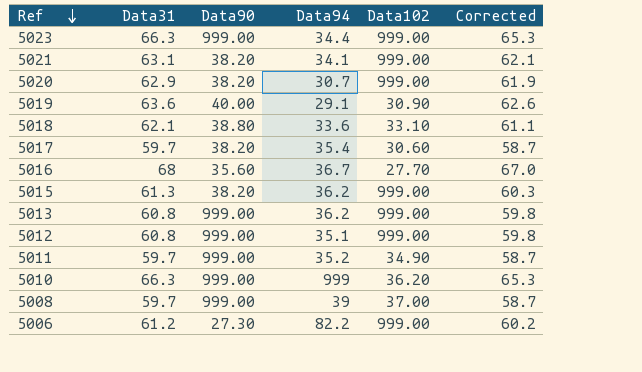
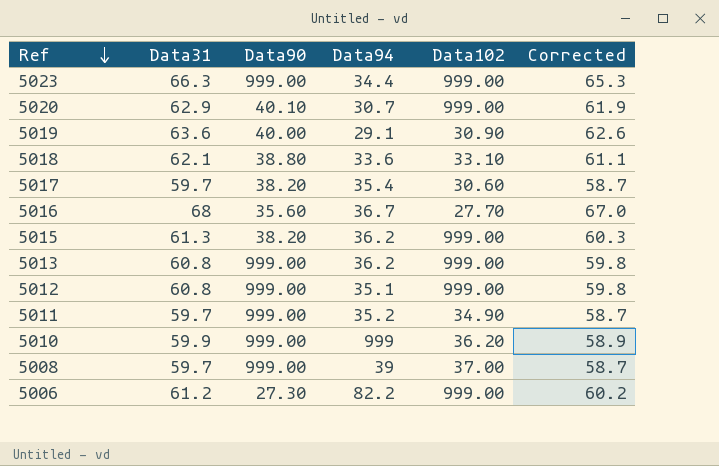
row 5021: 63.1 | 38.20 | 34.1 | 999.00 | 62.1 -> none
5020 | Data90: 38.20 -> 40.10
5010 | Data31: 66.3 -> 59.9
5010 | Corrected: 65.3 -> 58.9

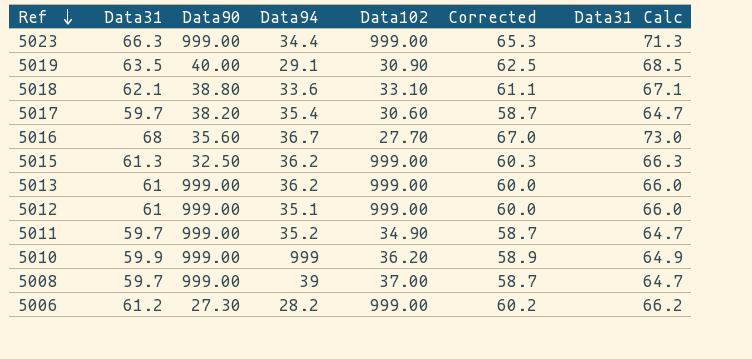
column Data31 Calc | formula: none -> [Data31] + 5
row 5020: 62.9 | 40.10 | 30.7 | 999.00 | 61.9 -> none
5019 | Data31: 63.6 -> 63.5
5019 | Corrected: 62.6 -> 62.5
5015 | Data90: 38.20 -> 32.50
5013 | Data31: 60.8 -> 61
5013 | Corrected: 59.8 -> 60.0
5012 | Data31: 60.8 -> 61
5012 | Corrected: 59.8 -> 60.0
5006 | Data94: 82.2 -> 28.2

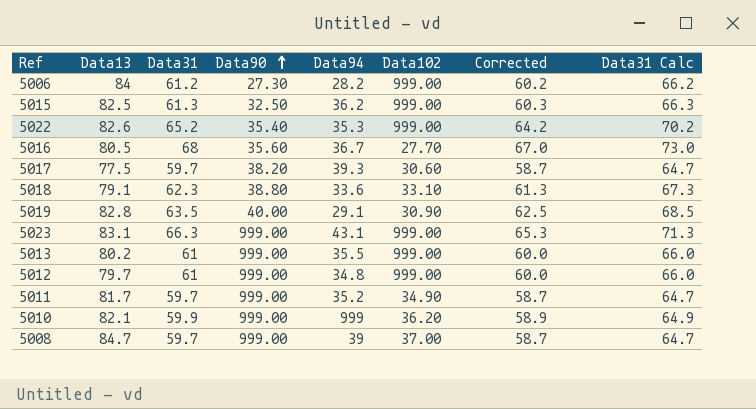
row order: Ref descending -> Data90 ascending
column Data13 | position: none -> 2
row 5022: none -> 82.6 | 65.2 | 35.40 | 35.3 | 999.00 | 64.2 | 70.2
5017 | Data94: 35.4 -> 39.3
5018 | Data31: 62.1 -> 62.3
5018 | Corrected: 61.1 -> 61.3
5018 | Data31 Calc: 67.1 -> 67.3
5023 | Data94: 34.4 -> 43.1
5013 | Data94: 36.2 -> 35.5
5012 | Data94: 35.1 -> 34.8

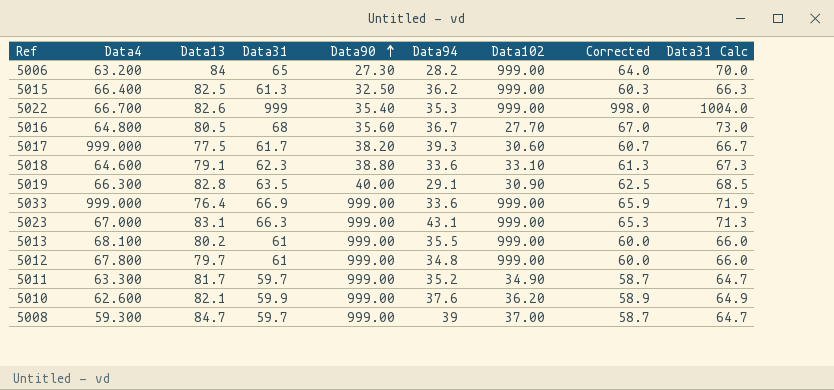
column Data4 | position: none -> 2
5006 | Data31: 61.2 -> 65
5006 | Corrected: 60.2 -> 64.0
5006 | Data31 Calc: 66.2 -> 70.0
5022 | Data31: 65.2 -> 999
5022 | Corrected: 64.2 -> 998.0
5022 | Data31 Calc: 70.2 -> 1004.0
5017 | Data31: 59.7 -> 61.7
5017 | Corrected: 58.7 -> 60.7
5017 | Data31 Calc: 64.7 -> 66.7
row 5033: none -> 999.000 | 76.4 | 66.9 | 999.00 | 33.6 | 999.00 | 65.9 | 71.9
5010 | Data94: 999 -> 37.6

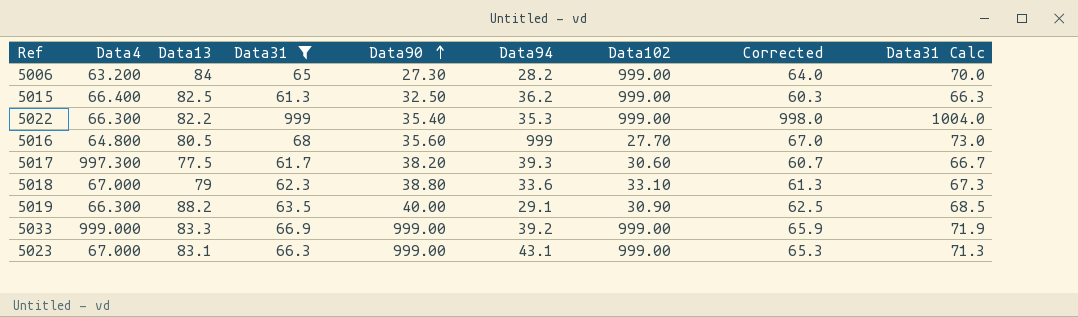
filter: none -> Data31 >= 61.3
5022 | Data4: 66.700 -> 66.300
5022 | Data13: 82.6 -> 82.2
5016 | Data94: 36.7 -> 999
5017 | Data4: 999.000 -> 997.300
5018 | Data4: 64.600 -> 67.000
5018 | Data13: 79.1 -> 79
5019 | Data13: 82.8 -> 88.2
5033 | Data13: 76.4 -> 83.3
5033 | Data94: 33.6 -> 39.2

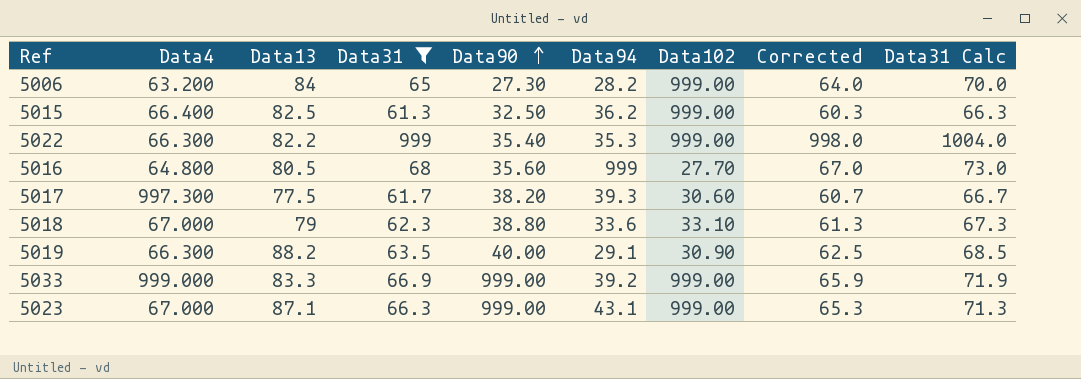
5023 | Data13: 83.1 -> 87.1

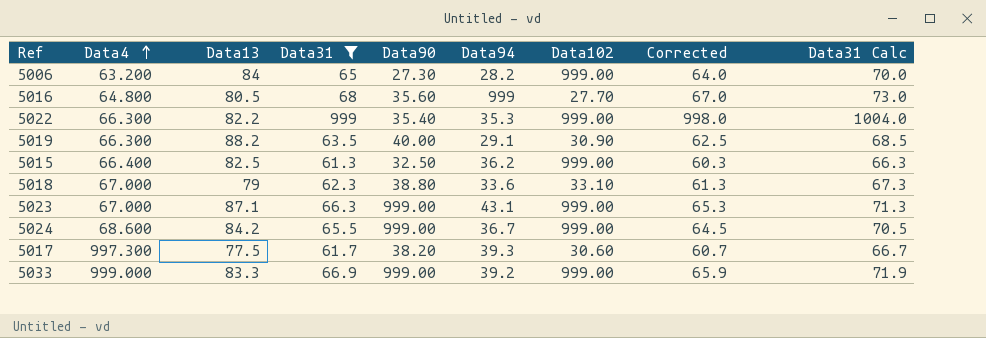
row order: Data90 ascending -> Data4 ascending
row 5024: none -> 68.600 | 84.2 | 65.5 | 999.00 | 36.7 | 999.00 | 64.5 | 70.5

